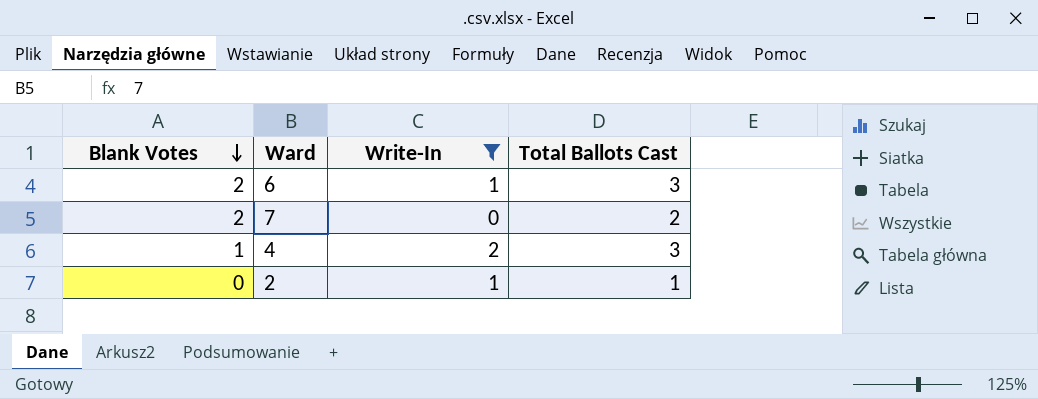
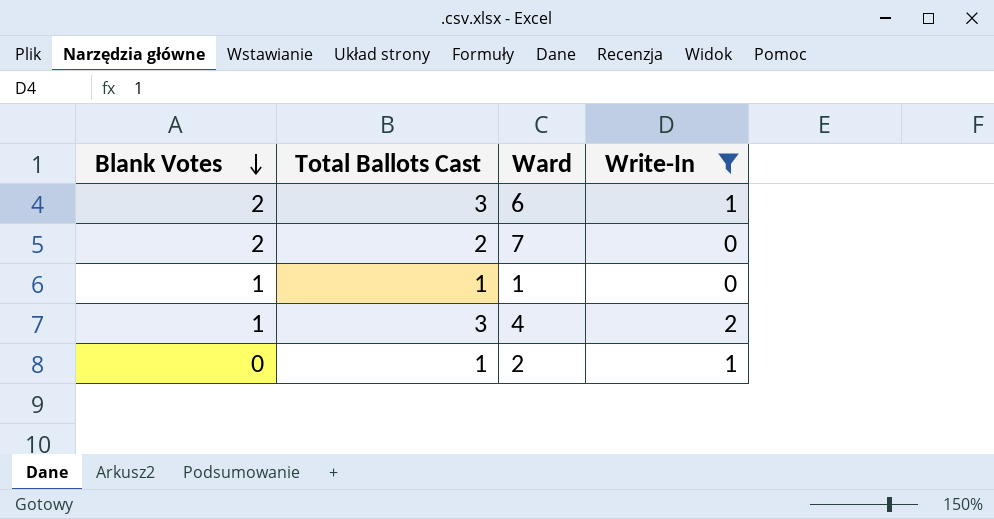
column Total Ballots Cast | position: 4 -> 2
row 1: none -> 1 | 1 | 0

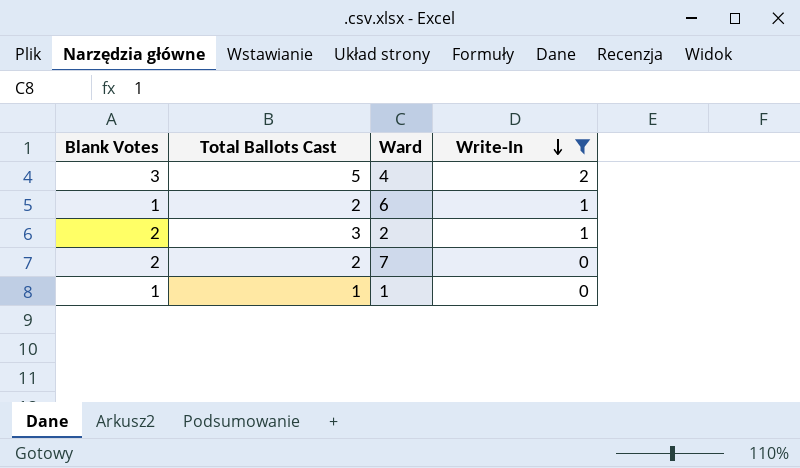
row order: Blank Votes descending -> Write-In descending
4 | Blank Votes: 1 -> 3
4 | Total Ballots Cast: 3 -> 5
6 | Blank Votes: 2 -> 1
6 | Total Ballots Cast: 3 -> 2
2 | Blank Votes: 0 -> 2
2 | Total Ballots Cast: 1 -> 3

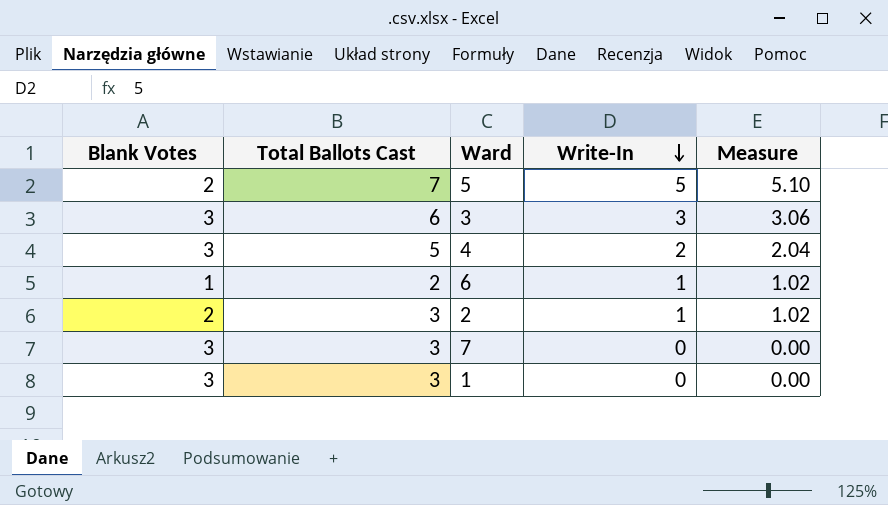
filter: Write-In <= 2 -> none
column Measure | formula: none -> [Write-In] * 1.02
7 | Blank Votes: 2 -> 3
7 | Total Ballots Cast: 2 -> 3
1 | Blank Votes: 1 -> 3
1 | Total Ballots Cast: 1 -> 3

